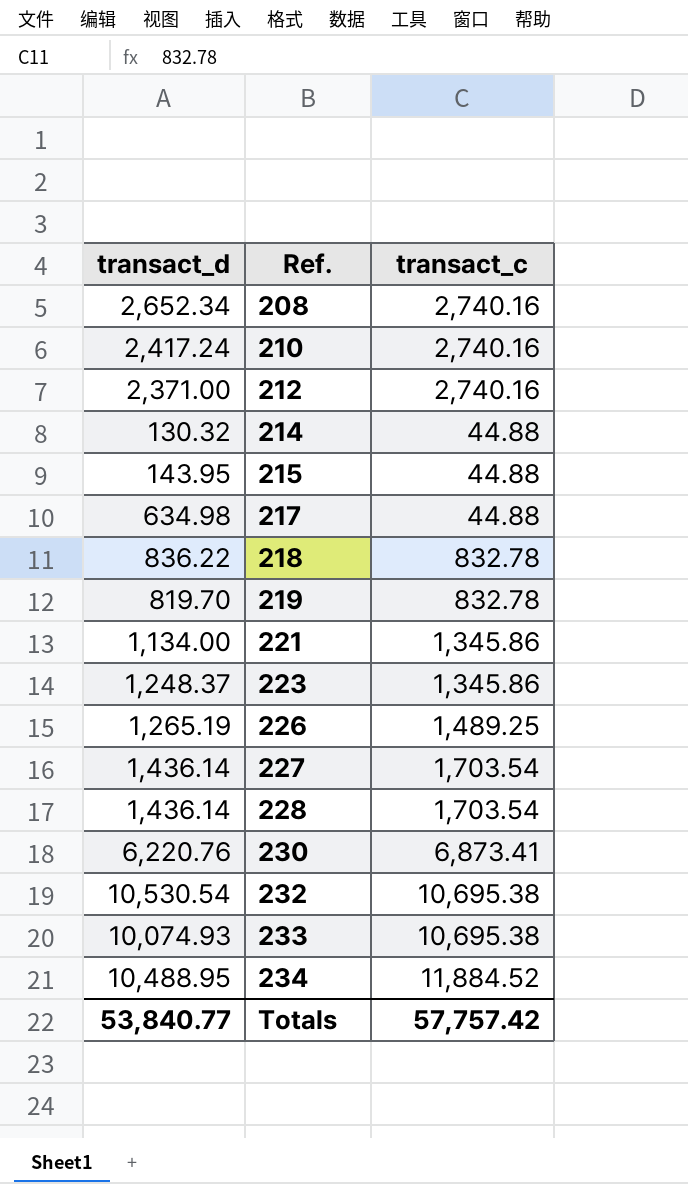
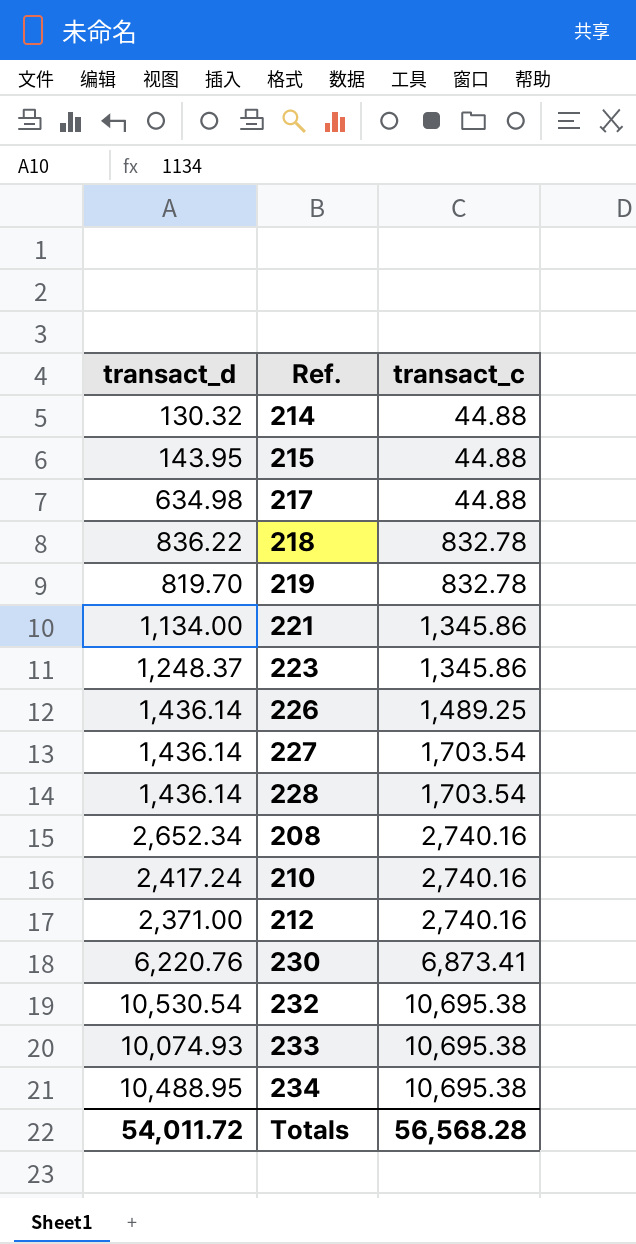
row order: Ref. ascending -> transact_c ascending
226 | transact_d: 1,265.19 -> 1,436.14
234 | transact_c: 11,884.52 -> 10,695.38
Totals | transact_d: 53,840.77 -> 54,011.72
Totals | transact_c: 57,757.42 -> 56,568.28

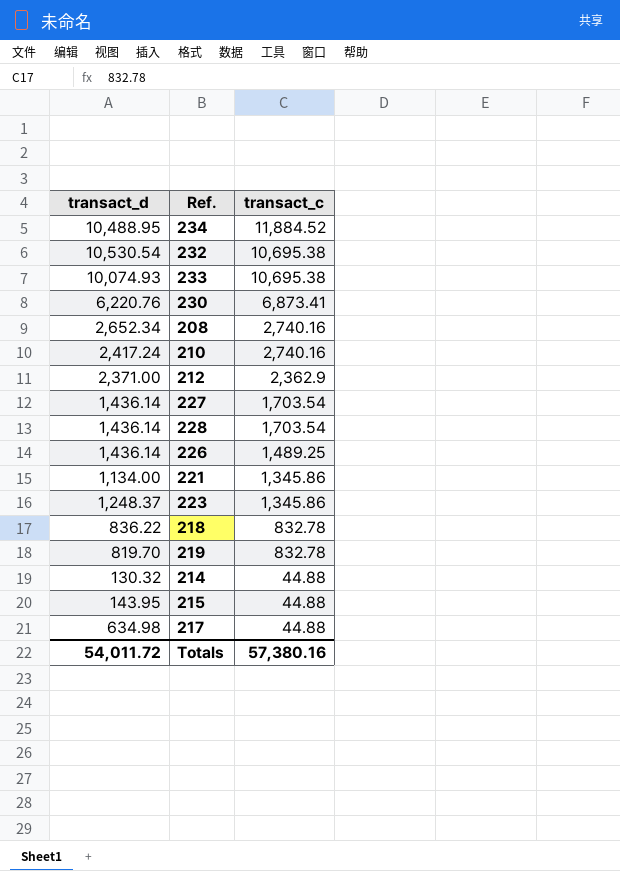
row order: transact_c ascending -> transact_c descending
234 | transact_c: 10,695.38 -> 11,884.52
212 | transact_c: 2,740.16 -> 2,362.9
Totals | transact_c: 56,568.28 -> 57,380.16

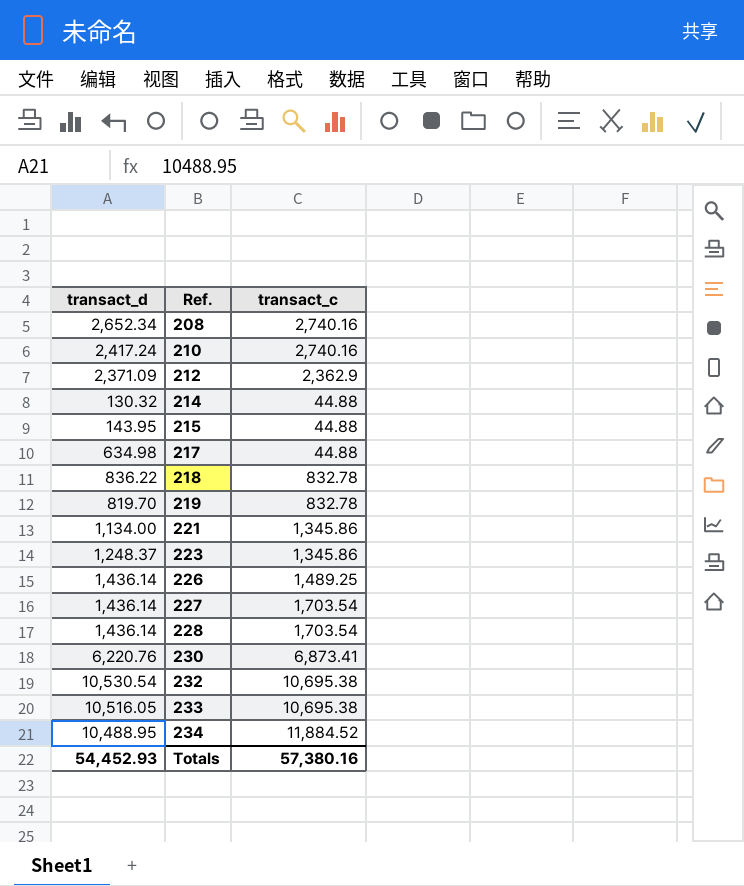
row order: transact_c descending -> Ref. ascending
212 | transact_d: 2,371.00 -> 2,371.09
233 | transact_d: 10,074.93 -> 10,516.05
Totals | transact_d: 54,011.72 -> 54,452.93

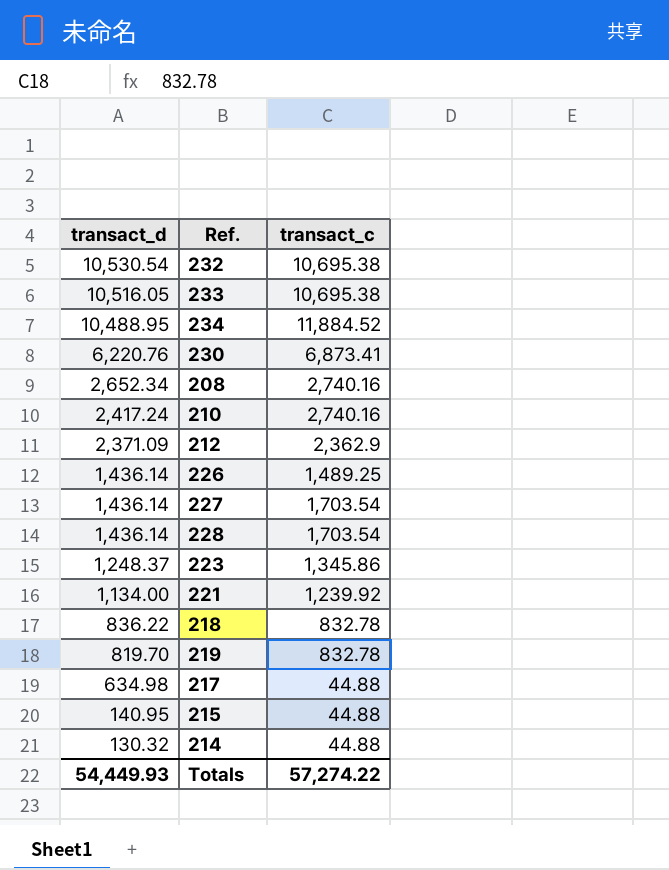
row order: Ref. ascending -> transact_d descending
221 | transact_c: 1,345.86 -> 1,239.92
215 | transact_d: 143.95 -> 140.95
Totals | transact_d: 54,452.93 -> 54,449.93
Totals | transact_c: 57,380.16 -> 57,274.22

